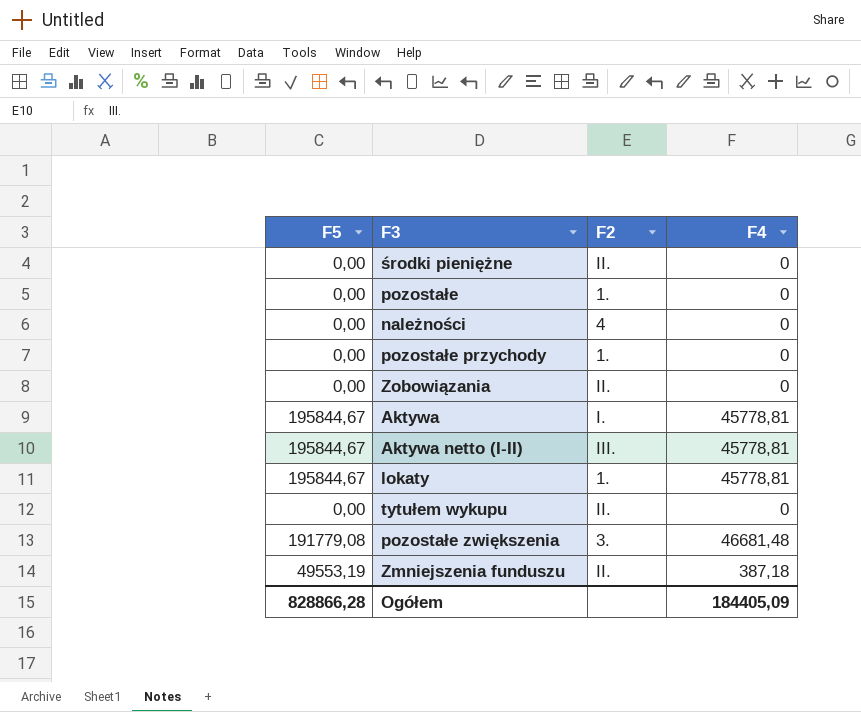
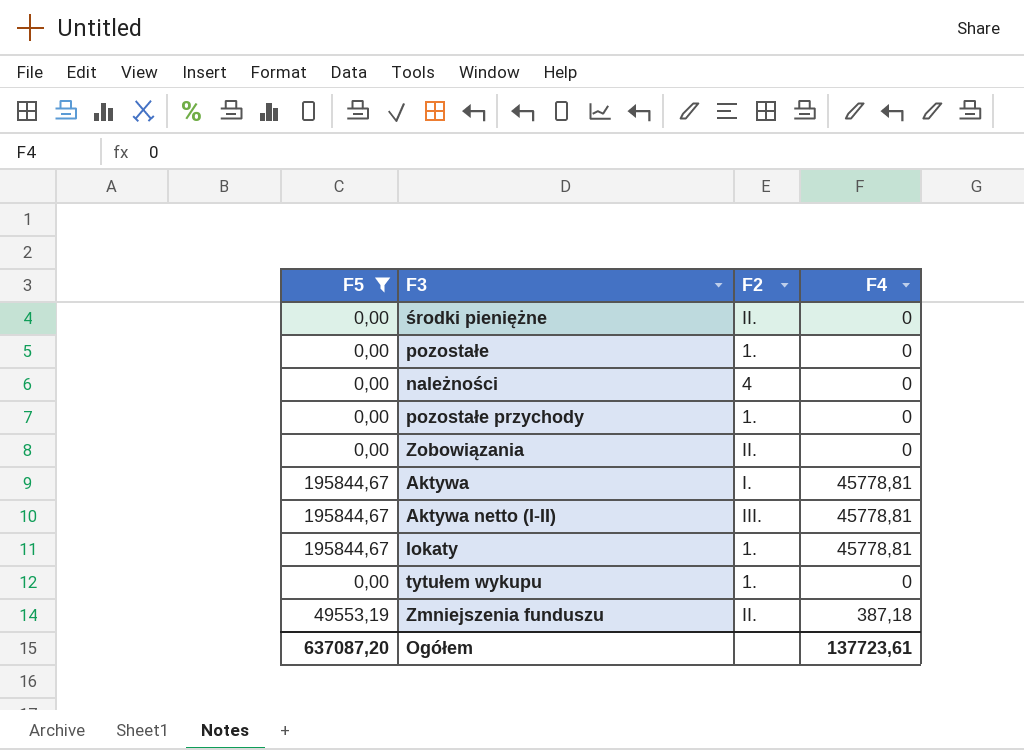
filter: none -> F5 != 191779,08
tytułem wykupu | F2: II. -> 1.
Ogółem | F5: 828866,28 -> 637087,20
Ogółem | F4: 184405,09 -> 137723,61

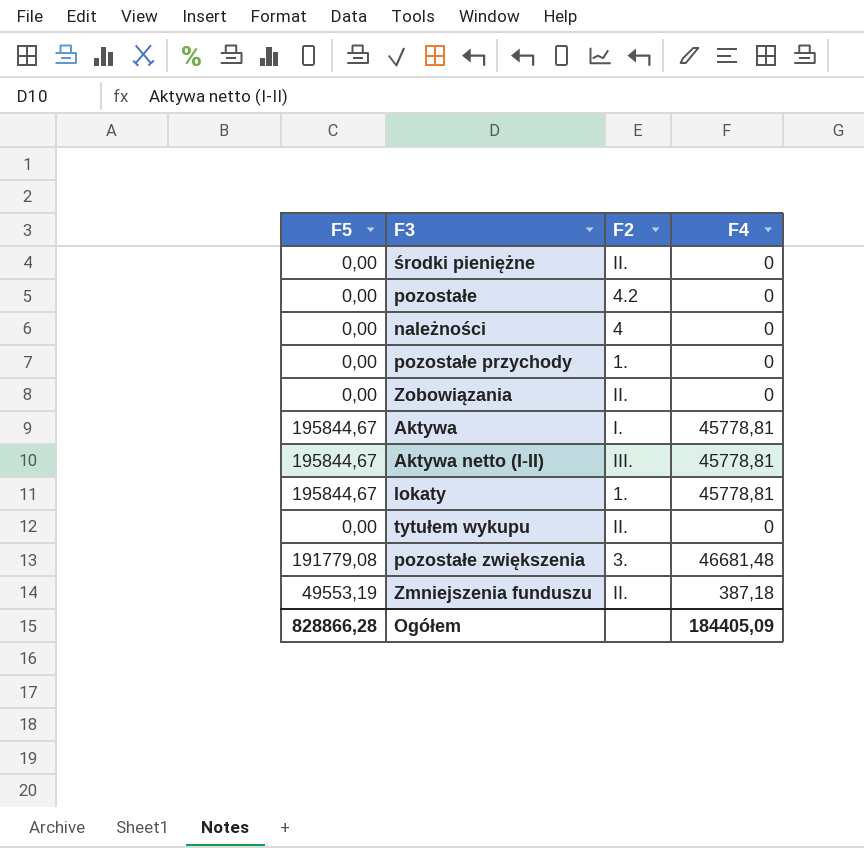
filter: F5 != 191779,08 -> none
pozostałe | F2: 1. -> 4.2
tytułem wykupu | F2: 1. -> II.
Ogółem | F5: 637087,20 -> 828866,28
Ogółem | F4: 137723,61 -> 184405,09

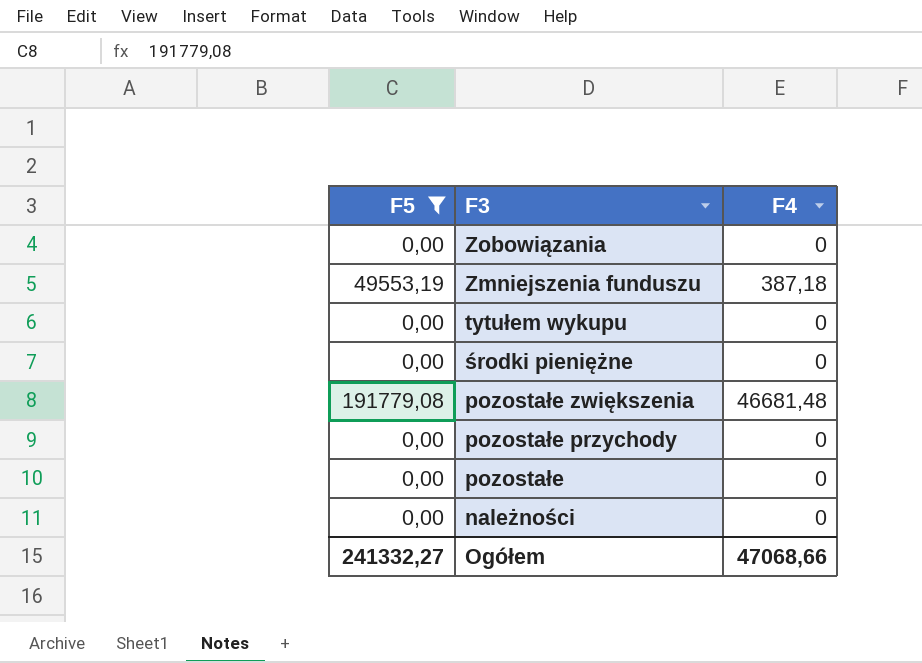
filter: none -> F5 != 195844,67
row order: none -> F3 descending
column F2 | position: 3 -> none
Ogółem | F5: 828866,28 -> 241332,27
Ogółem | F4: 184405,09 -> 47068,66

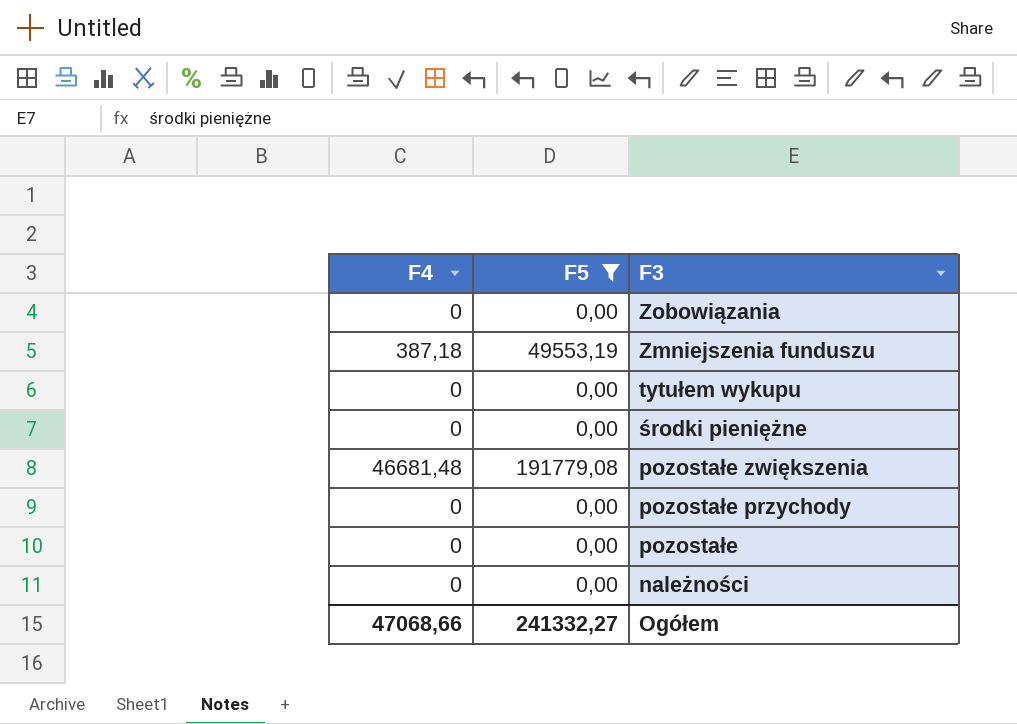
column F4 | position: 3 -> 1

